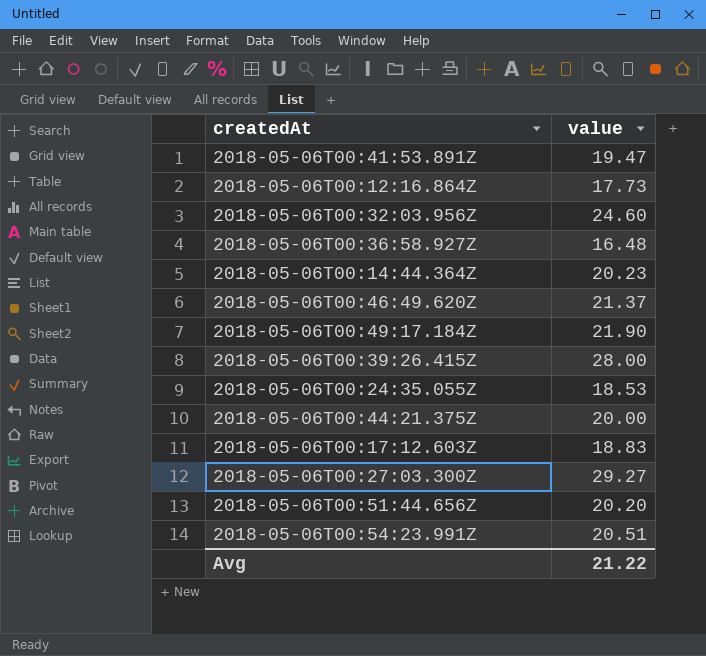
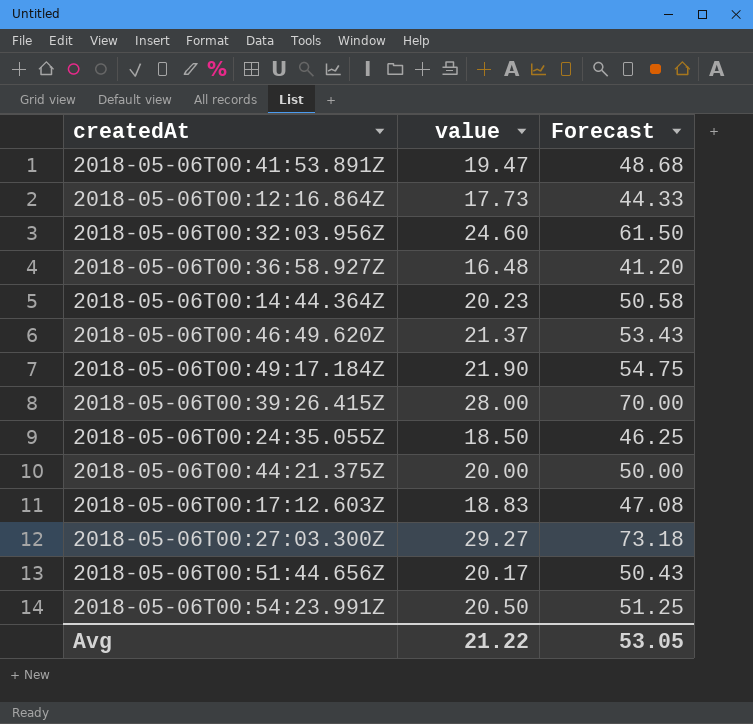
column Forecast | formula: none -> [value] * 2.5
2018-05-06T00:24:35.055Z | value: 18.53 -> 18.50
2018-05-06T00:51:44.656Z | value: 20.20 -> 20.17
2018-05-06T00:54:23.991Z | value: 20.51 -> 20.50

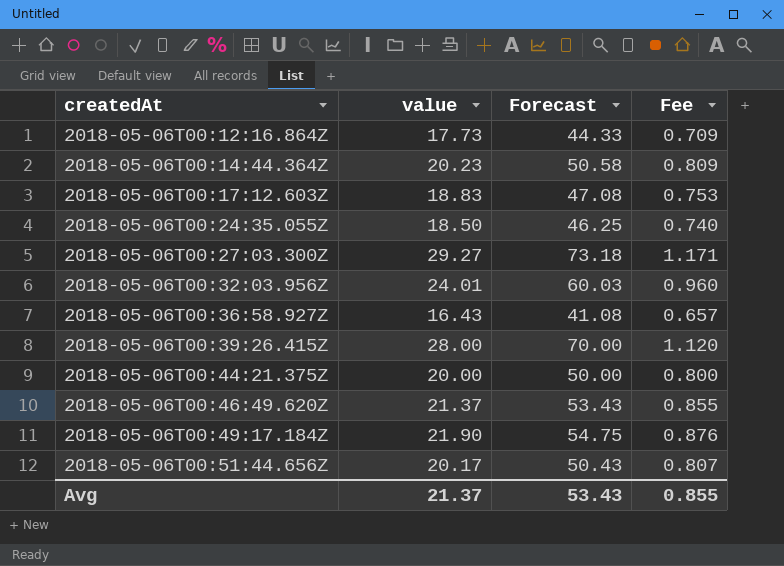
row order: none -> createdAt ascending
column Fee | formula: none -> [value] * 0.04
row 2018-05-06T00:41:53.891Z: 19.47 | 48.68 -> none
row 2018-05-06T00:54:23.991Z: 20.50 | 51.25 -> none
2018-05-06T00:32:03.956Z | value: 24.60 -> 24.01
2018-05-06T00:32:03.956Z | Forecast: 61.50 -> 60.03
2018-05-06T00:36:58.927Z | value: 16.48 -> 16.43
2018-05-06T00:36:58.927Z | Forecast: 41.20 -> 41.08
Avg | value: 21.22 -> 21.37
Avg | Forecast: 53.05 -> 53.43

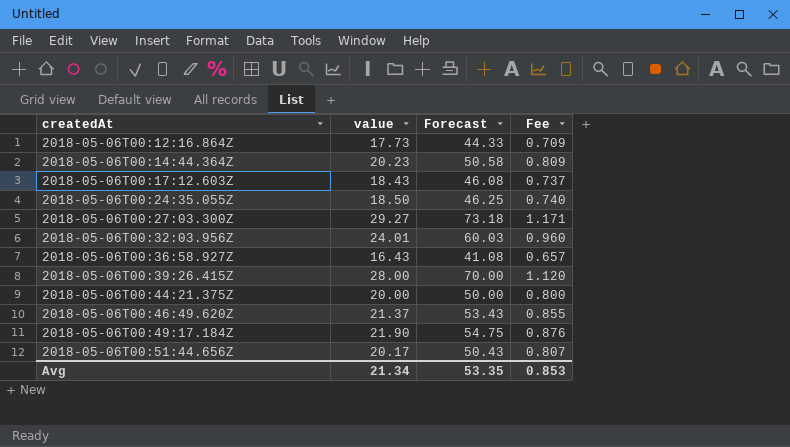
2018-05-06T00:17:12.603Z | value: 18.83 -> 18.43
2018-05-06T00:17:12.603Z | Forecast: 47.08 -> 46.08
2018-05-06T00:17:12.603Z | Fee: 0.753 -> 0.737
Avg | value: 21.37 -> 21.34
Avg | Forecast: 53.43 -> 53.35
Avg | Fee: 0.855 -> 0.853

